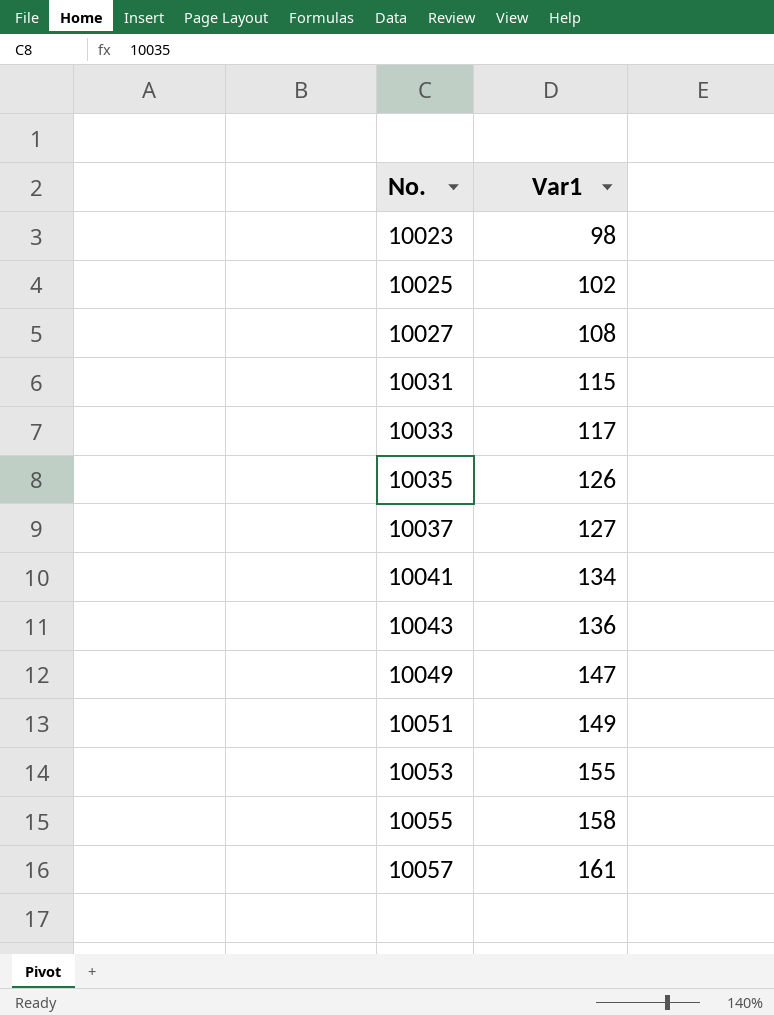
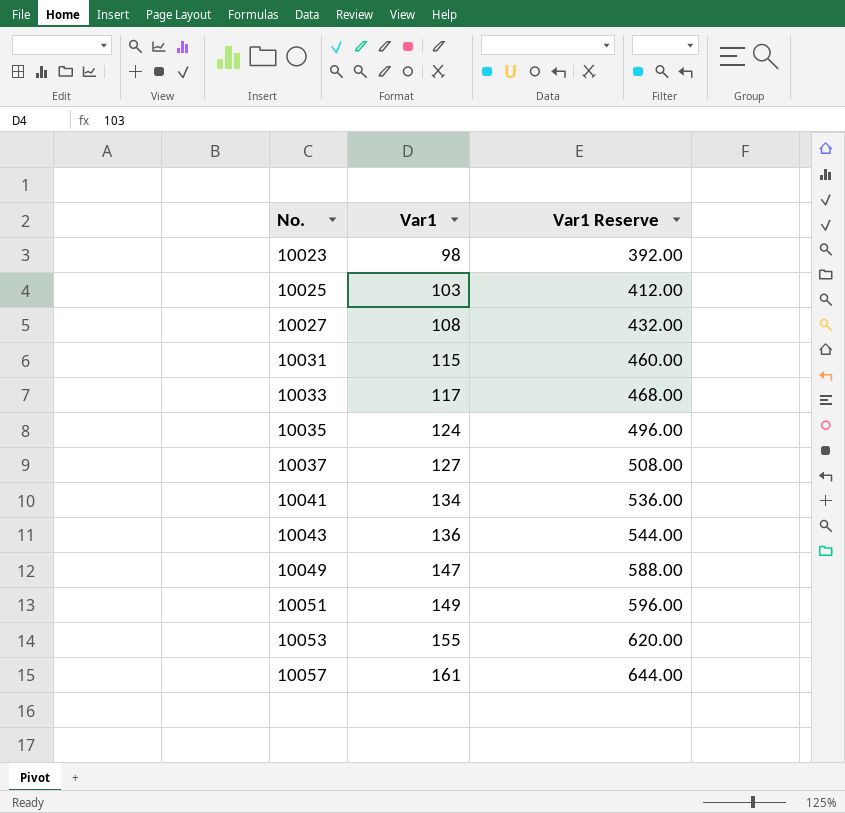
column Var1 Reserve | formula: none -> [Var1] * 4
row 10055: 158 -> none
10025 | Var1: 102 -> 103
10035 | Var1: 126 -> 124

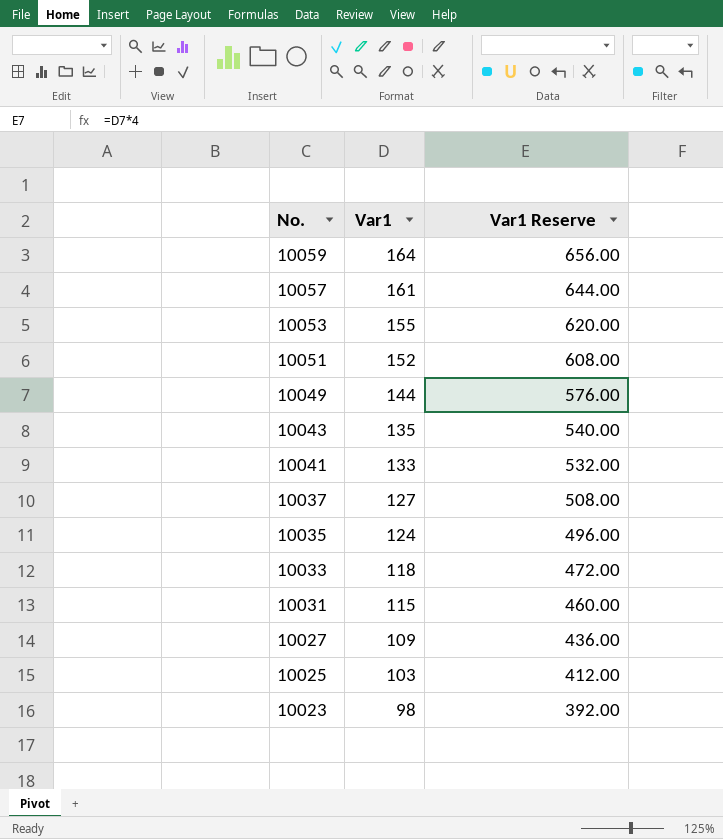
row order: No. ascending -> No. descending
row 10059: none -> 164 | 656.00
10051 | Var1: 149 -> 152
10051 | Var1 Reserve: 596.00 -> 608.00
10049 | Var1: 147 -> 144
10049 | Var1 Reserve: 588.00 -> 576.00
10043 | Var1: 136 -> 135
10043 | Var1 Reserve: 544.00 -> 540.00
10041 | Var1: 134 -> 133
10041 | Var1 Reserve: 536.00 -> 532.00
10033 | Var1: 117 -> 118
10033 | Var1 Reserve: 468.00 -> 472.00
10027 | Var1: 108 -> 109
10027 | Var1 Reserve: 432.00 -> 436.00

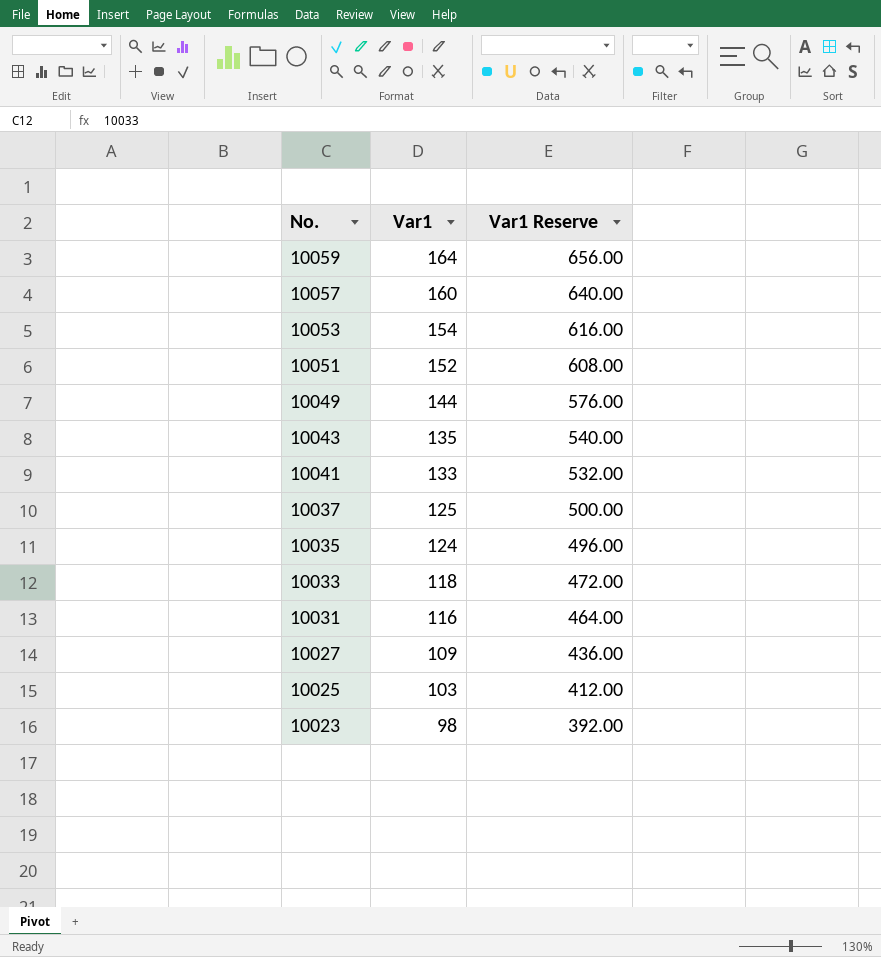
10057 | Var1: 161 -> 160
10057 | Var1 Reserve: 644.00 -> 640.00
10053 | Var1: 155 -> 154
10053 | Var1 Reserve: 620.00 -> 616.00
10037 | Var1: 127 -> 125
10037 | Var1 Reserve: 508.00 -> 500.00
10031 | Var1: 115 -> 116
10031 | Var1 Reserve: 460.00 -> 464.00

